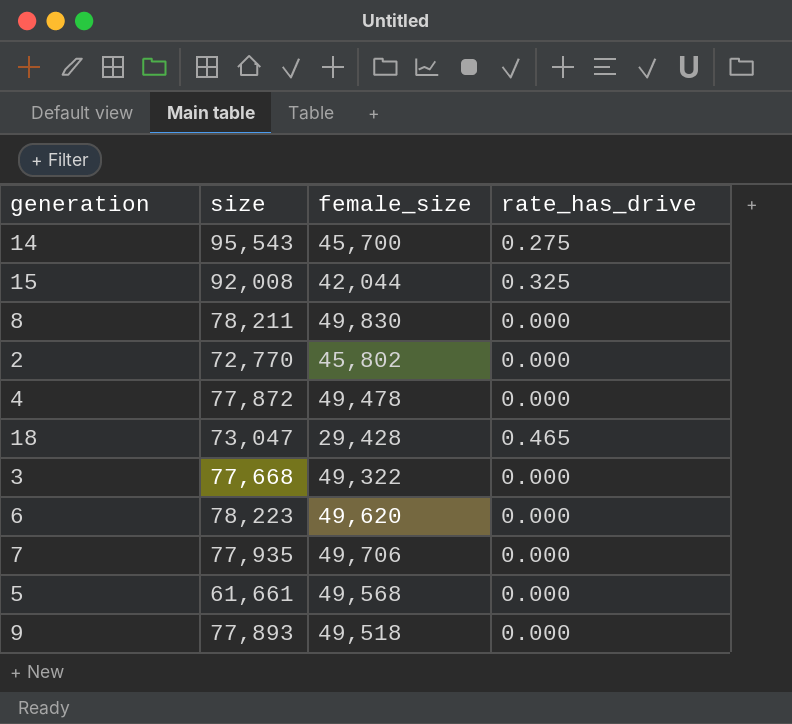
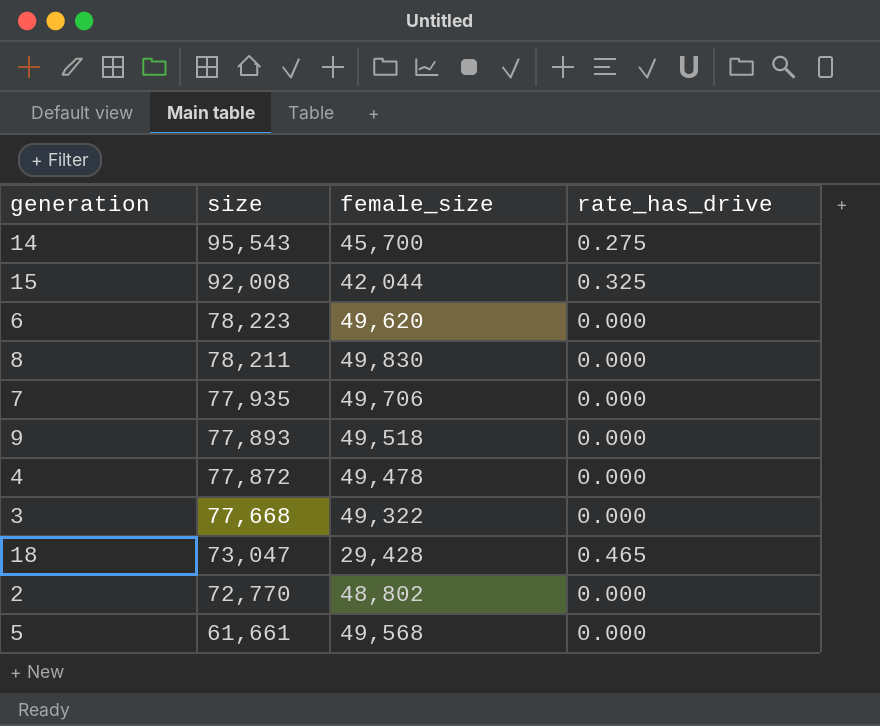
row order: none -> size descending
2 | female_size: 45,802 -> 48,802

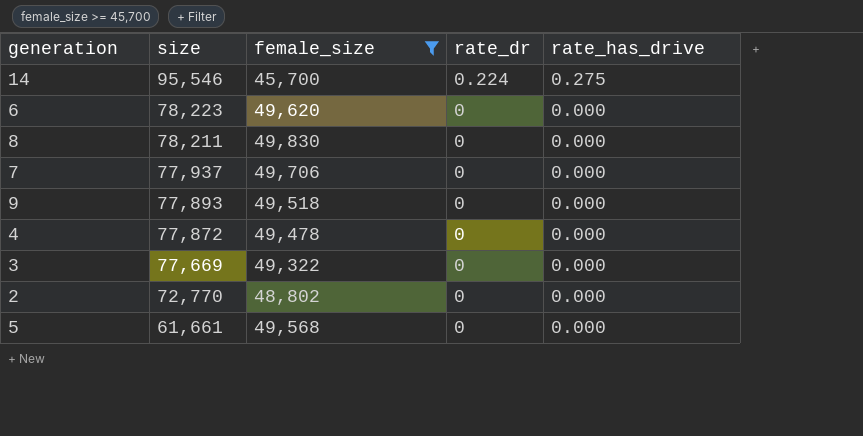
filter: none -> female_size >= 45,700
column rate_dr | position: none -> 4
14 | size: 95,543 -> 95,546
7 | size: 77,935 -> 77,937
3 | size: 77,668 -> 77,669

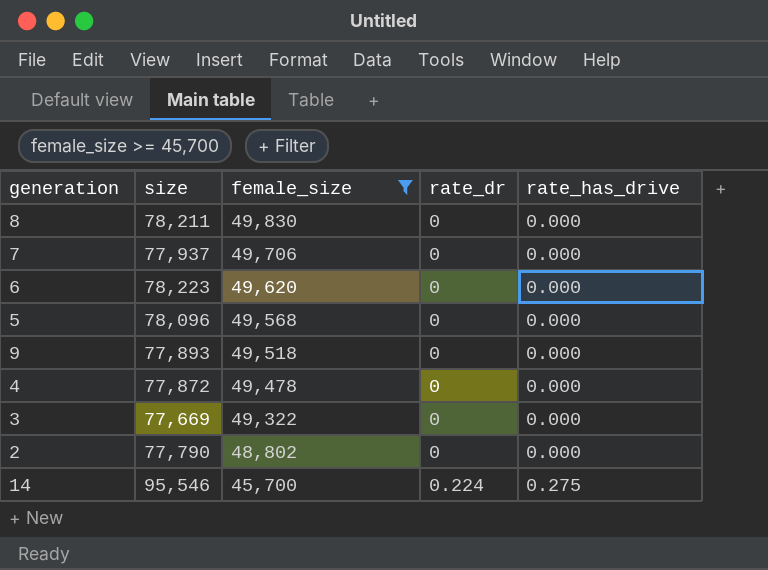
row order: size descending -> female_size descending
5 | size: 61,661 -> 78,096
2 | size: 72,770 -> 77,790

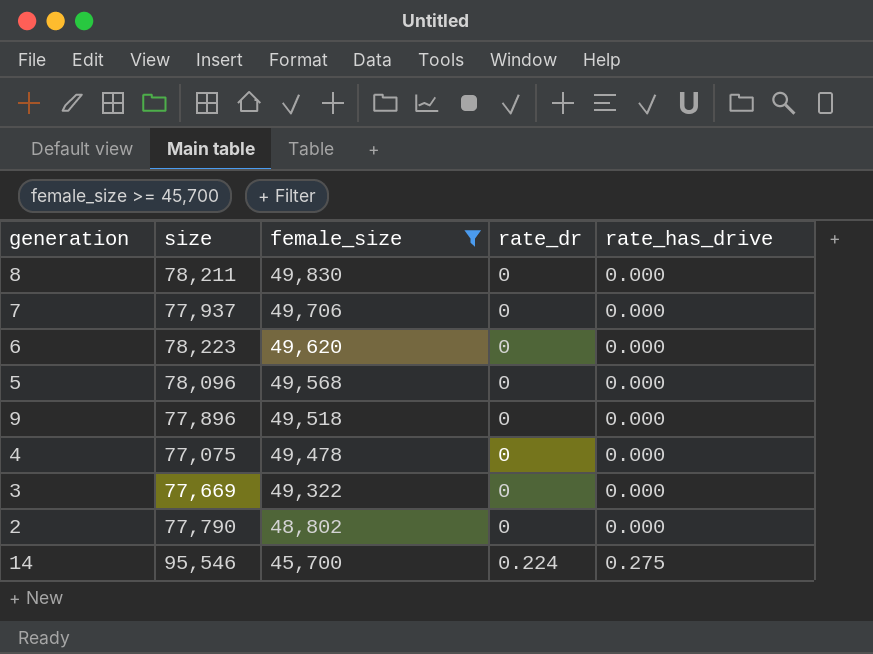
9 | size: 77,893 -> 77,896
4 | size: 77,872 -> 77,075

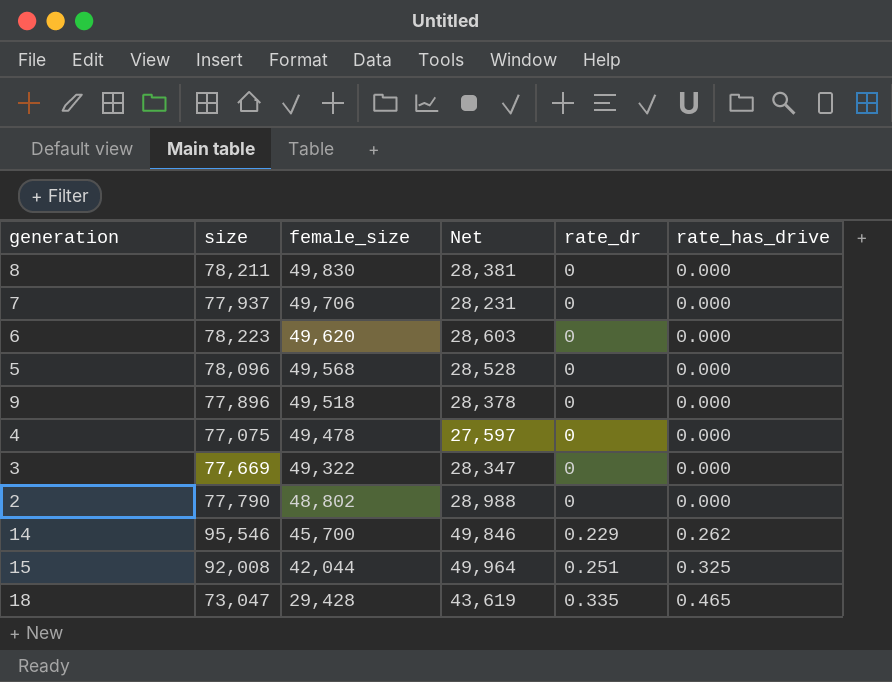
filter: female_size >= 45,700 -> none
column Net | formula: none -> [size] - [female_size]
14 | rate_dr: 0.224 -> 0.229
14 | rate_has_drive: 0.275 -> 0.262

